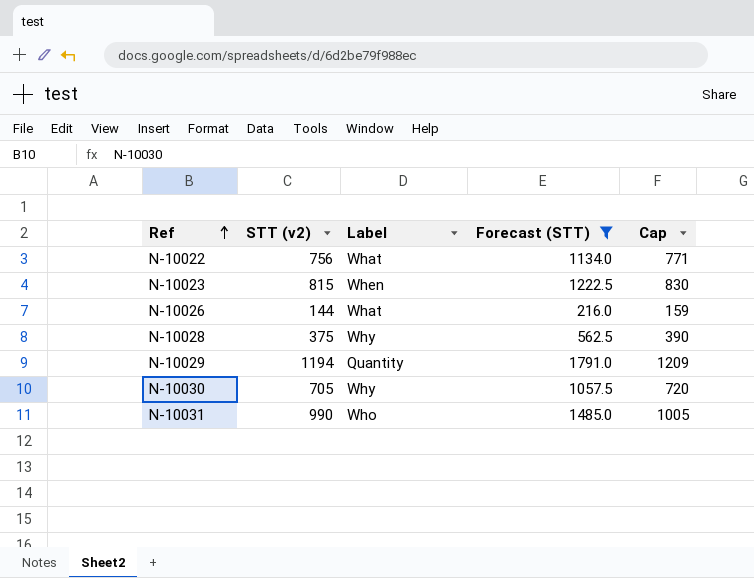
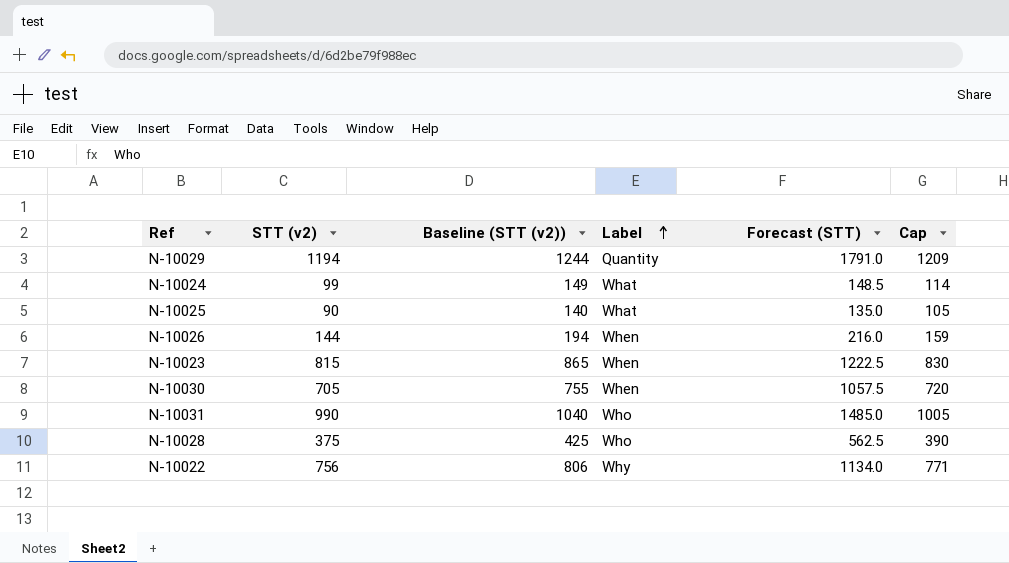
filter: Forecast (STT) >= 216.0 -> none
row order: Ref ascending -> Label ascending
column Baseline (STT (v2)) | formula: none -> [STT (v2)] + 50
N-10026 | Label: What -> When
N-10030 | Label: Why -> When
N-10028 | Label: Why -> Who
N-10022 | Label: What -> Why

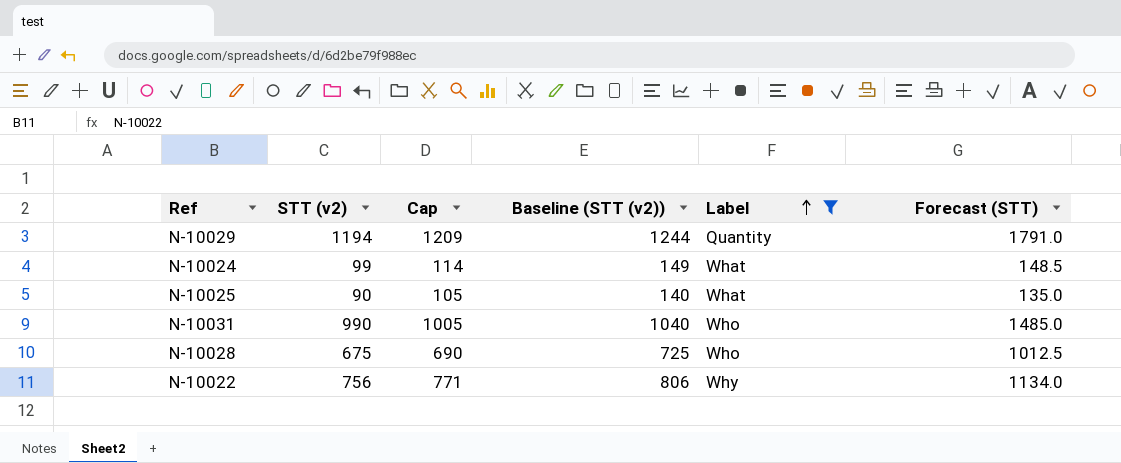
filter: none -> Label != When
column Cap | position: 6 -> 3
N-10028 | STT (v2): 375 -> 675
N-10028 | Cap: 390 -> 690
N-10028 | Baseline (STT (v2)): 425 -> 725
N-10028 | Forecast (STT): 562.5 -> 1012.5

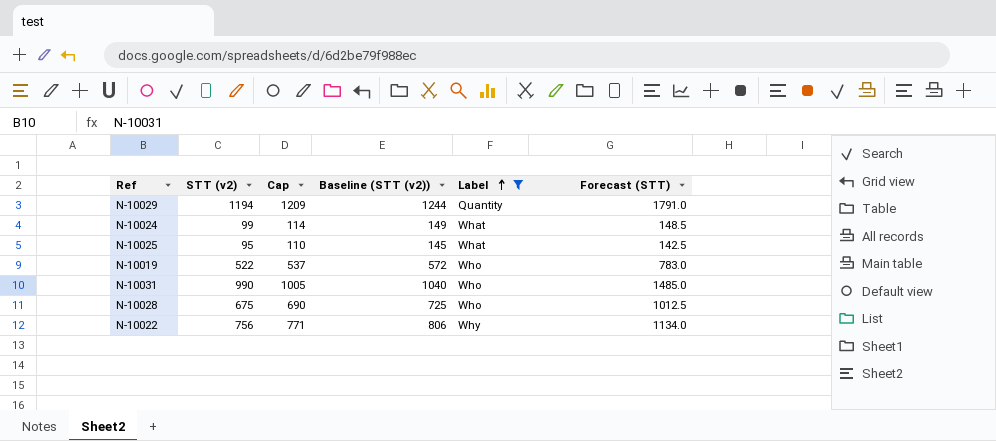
N-10025 | STT (v2): 90 -> 95
N-10025 | Cap: 105 -> 110
N-10025 | Baseline (STT (v2)): 140 -> 145
N-10025 | Forecast (STT): 135.0 -> 142.5
row N-10019: none -> 522 | 537 | 572 | Who | 783.0

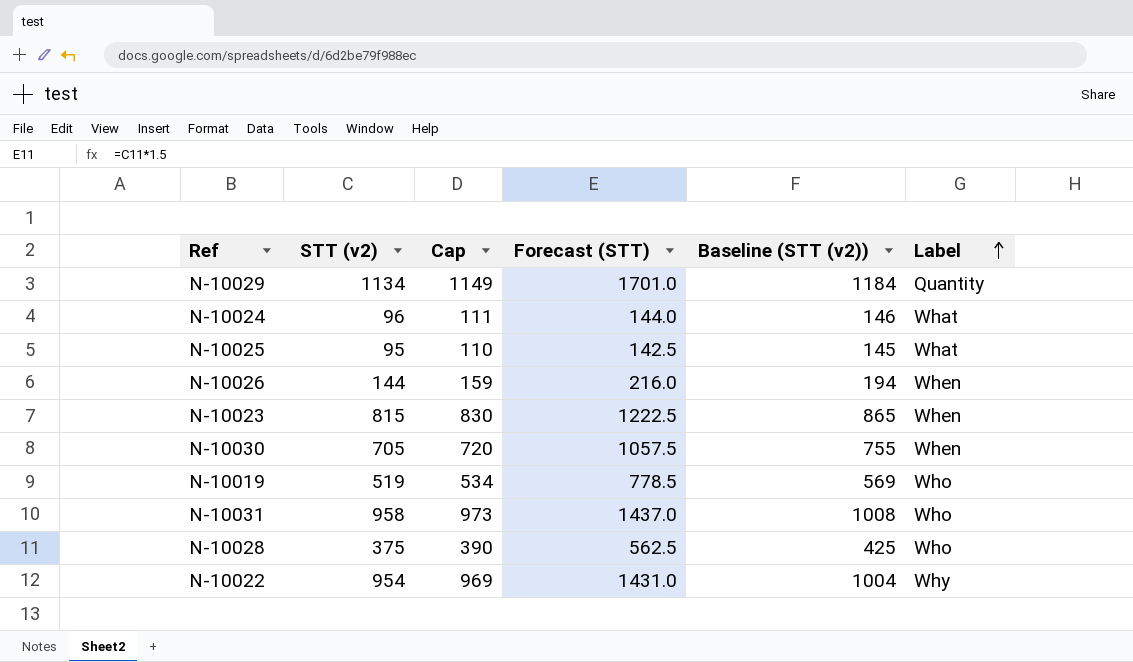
filter: Label != When -> none
column Forecast (STT) | position: 6 -> 4
N-10029 | STT (v2): 1194 -> 1134
N-10029 | Cap: 1209 -> 1149
N-10029 | Forecast (STT): 1791.0 -> 1701.0
N-10029 | Baseline (STT (v2)): 1244 -> 1184
N-10024 | STT (v2): 99 -> 96
N-10024 | Cap: 114 -> 111
N-10024 | Forecast (STT): 148.5 -> 144.0
N-10024 | Baseline (STT (v2)): 149 -> 146
N-10019 | STT (v2): 522 -> 519
N-10019 | Cap: 537 -> 534
N-10019 | Forecast (STT): 783.0 -> 778.5
N-10019 | Baseline (STT (v2)): 572 -> 569
N-10031 | STT (v2): 990 -> 958
N-10031 | Cap: 1005 -> 973
N-10031 | Forecast (STT): 1485.0 -> 1437.0
N-10031 | Baseline (STT (v2)): 1040 -> 1008
N-10028 | STT (v2): 675 -> 375
N-10028 | Cap: 690 -> 390
N-10028 | Forecast (STT): 1012.5 -> 562.5
N-10028 | Baseline (STT (v2)): 725 -> 425
N-10022 | STT (v2): 756 -> 954
N-10022 | Cap: 771 -> 969
N-10022 | Forecast (STT): 1134.0 -> 1431.0
N-10022 | Baseline (STT (v2)): 806 -> 1004

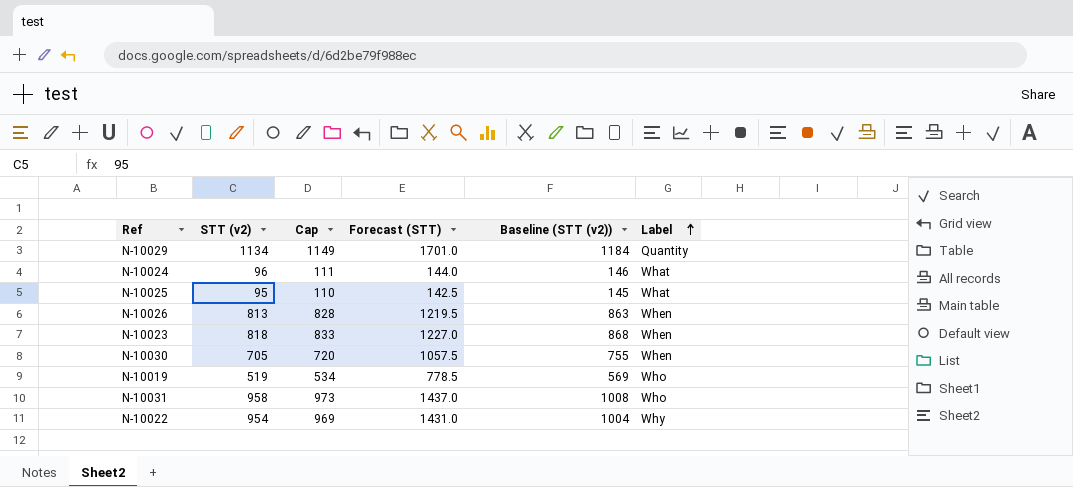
row N-10028: 375 | 390 | 562.5 | 425 | Who -> none
N-10026 | STT (v2): 144 -> 813
N-10026 | Cap: 159 -> 828
N-10026 | Forecast (STT): 216.0 -> 1219.5
N-10026 | Baseline (STT (v2)): 194 -> 863
N-10023 | STT (v2): 815 -> 818
N-10023 | Cap: 830 -> 833
N-10023 | Forecast (STT): 1222.5 -> 1227.0
N-10023 | Baseline (STT (v2)): 865 -> 868

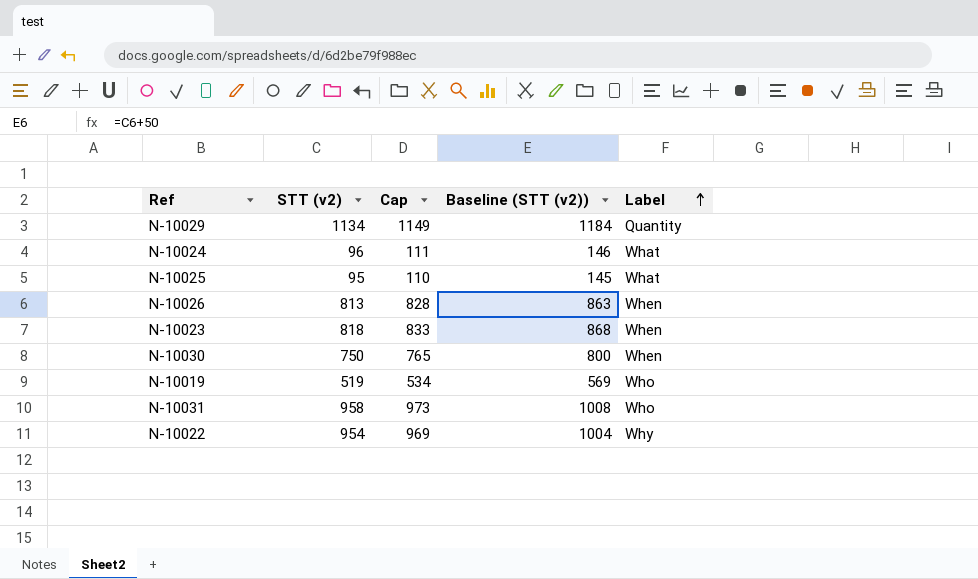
column Forecast (STT) | formula: [STT (v2)] * 1.5 -> none
N-10030 | STT (v2): 705 -> 750
N-10030 | Cap: 720 -> 765
N-10030 | Baseline (STT (v2)): 755 -> 800

